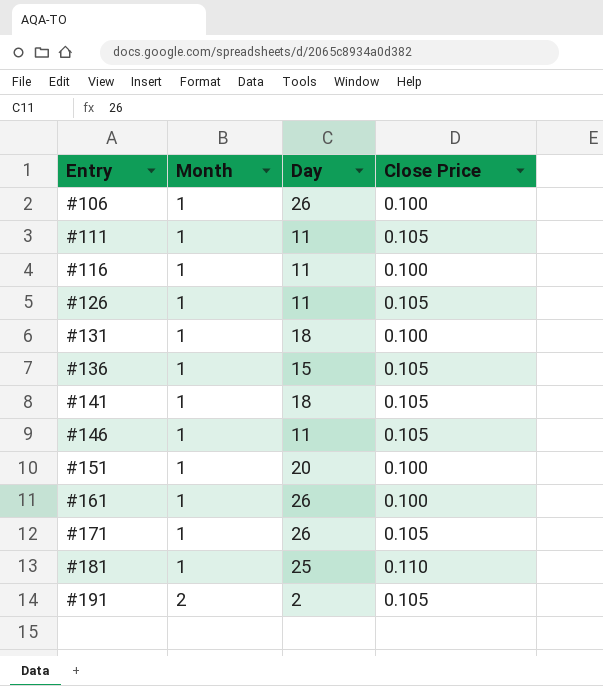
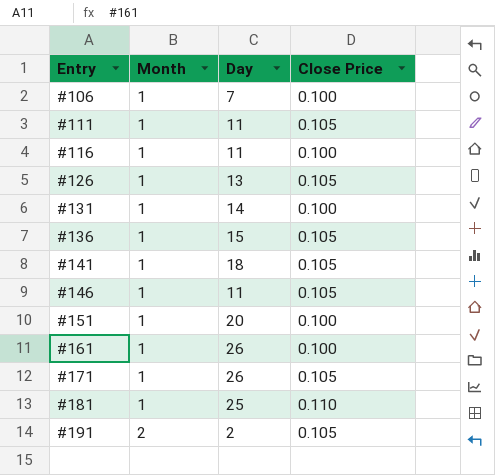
#106 | Day: 26 -> 7
#126 | Day: 11 -> 13
#131 | Day: 18 -> 14

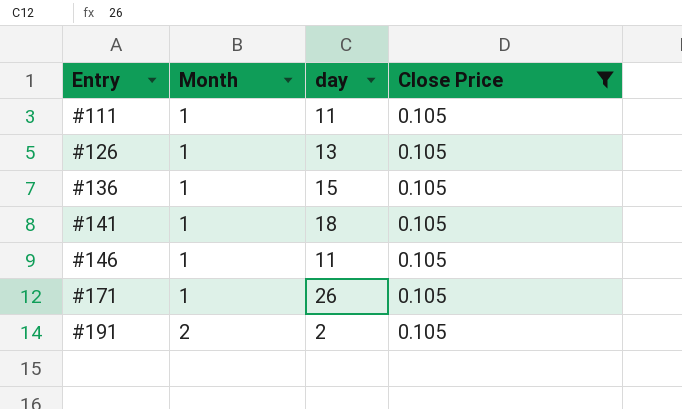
filter: none -> Close Price = 0.105
column name: Day -> day

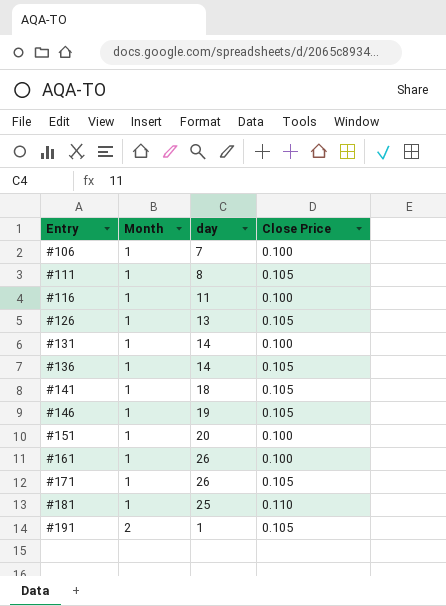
filter: Close Price = 0.105 -> none
#111 | day: 11 -> 8
#136 | day: 15 -> 14
#146 | day: 11 -> 19
#191 | day: 2 -> 1

